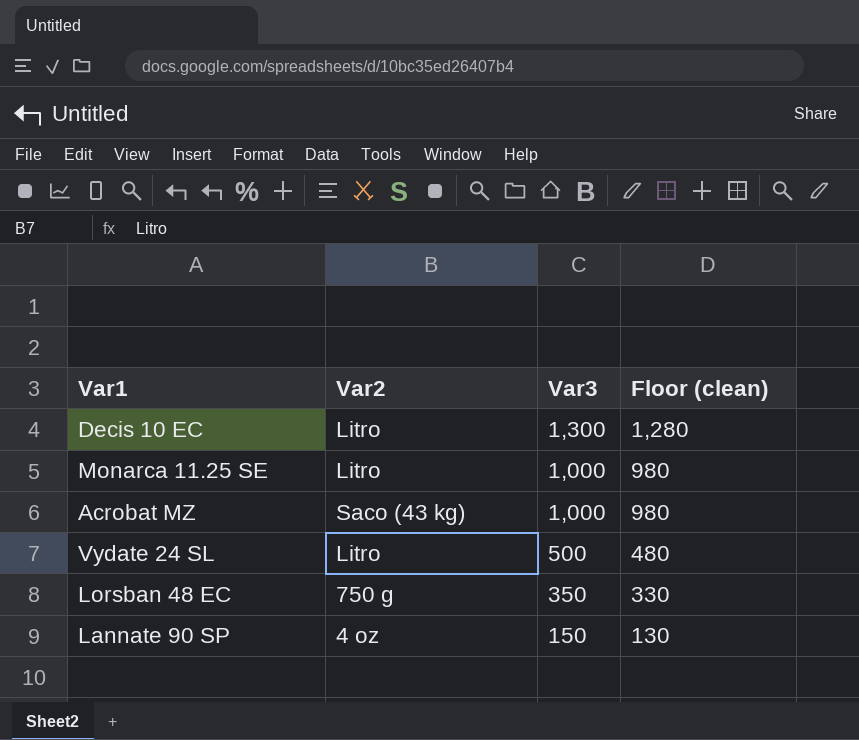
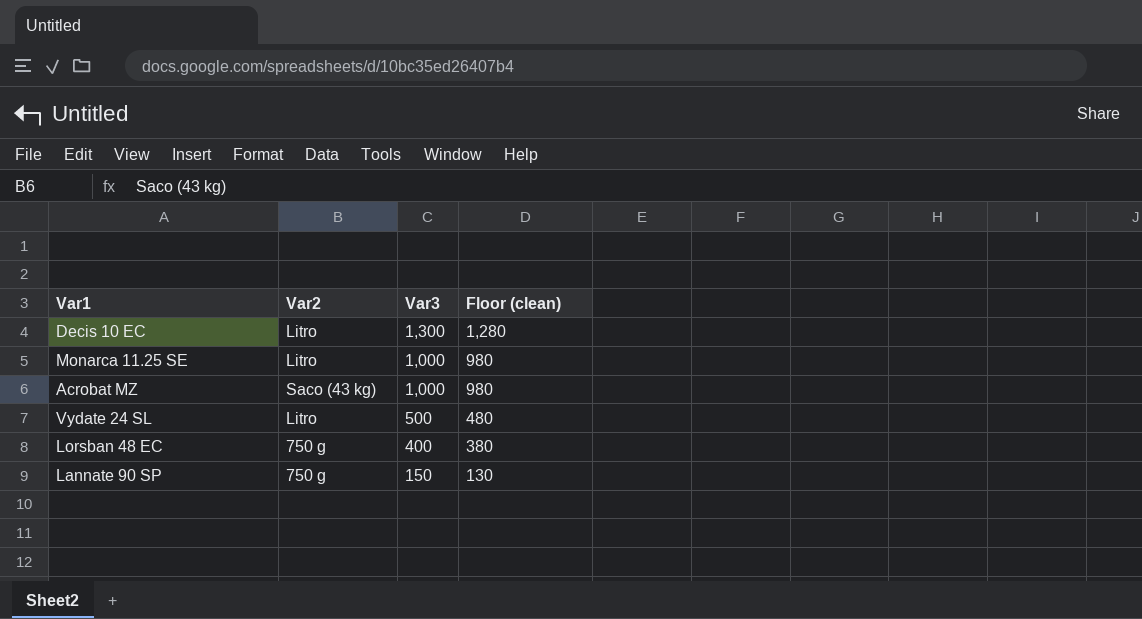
Lorsban 48 EC | Var3: 350 -> 400
Lorsban 48 EC | Floor (clean): 330 -> 380
Lannate 90 SP | Var2: 4 oz -> 750 g

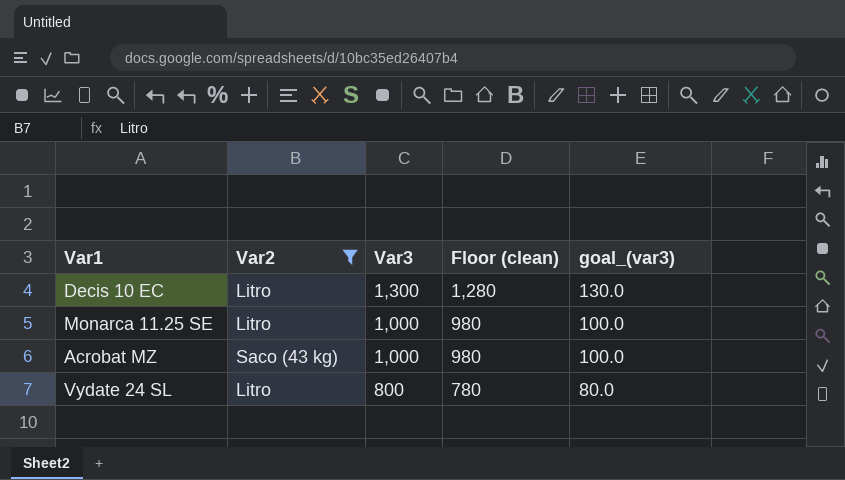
filter: none -> Var2 != 750 g
column goal_(var3) | formula: none -> [Var3] * 0.1
Vydate 24 SL | Var3: 500 -> 800
Vydate 24 SL | Floor (clean): 480 -> 780

